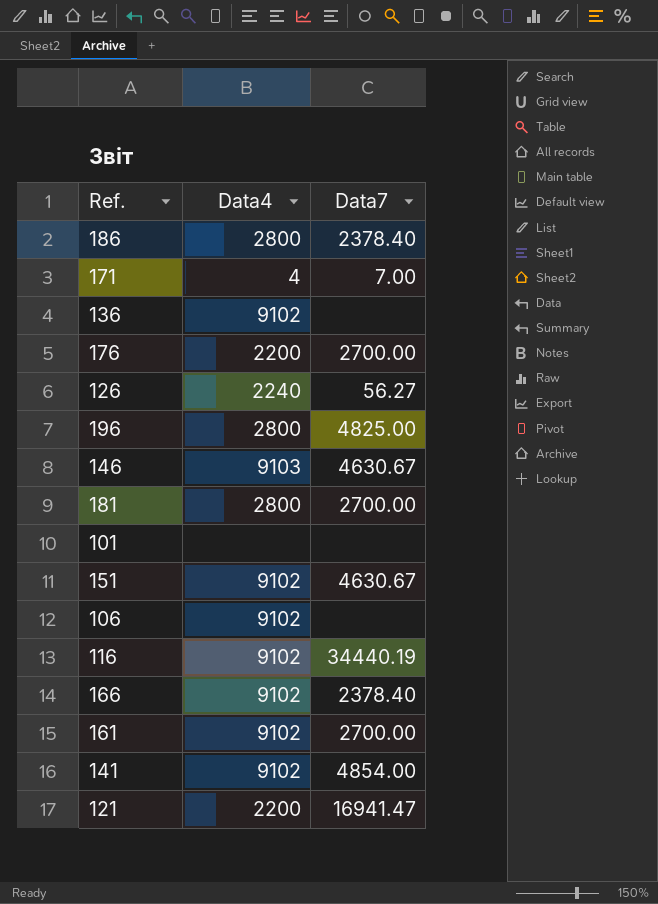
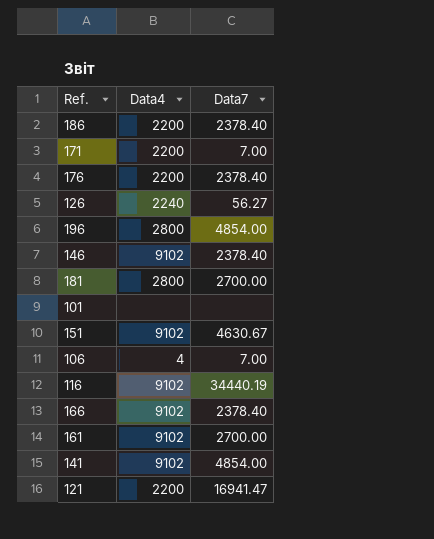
row 136: 9102 | none -> none
186 | Data4: 2800 -> 2200
171 | Data4: 4 -> 2200
176 | Data7: 2700.00 -> 2378.40
196 | Data7: 4825.00 -> 4854.00
146 | Data4: 9103 -> 9102
146 | Data7: 4630.67 -> 2378.40
106 | Data4: 9102 -> 4
106 | Data7: none -> 7.00

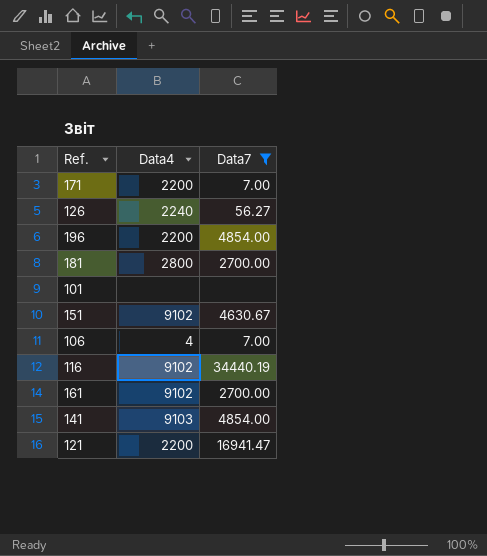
filter: none -> Data7 != 2378.40
196 | Data4: 2800 -> 2200
141 | Data4: 9102 -> 9103

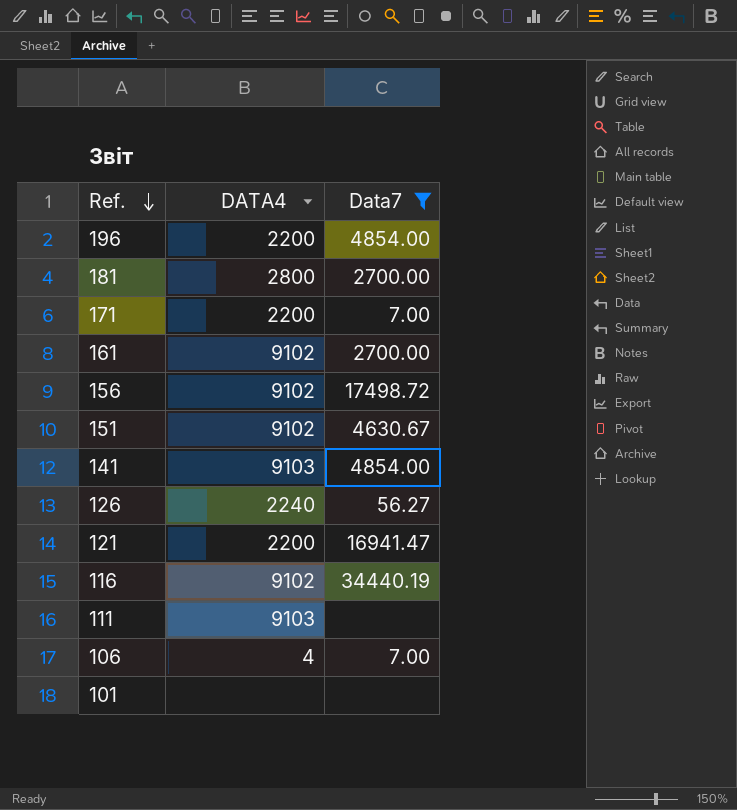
row order: none -> Ref. descending
column name: Data4 -> DATA4
row 156: none -> 9102 | 17498.72
row 111: none -> 9103 | none

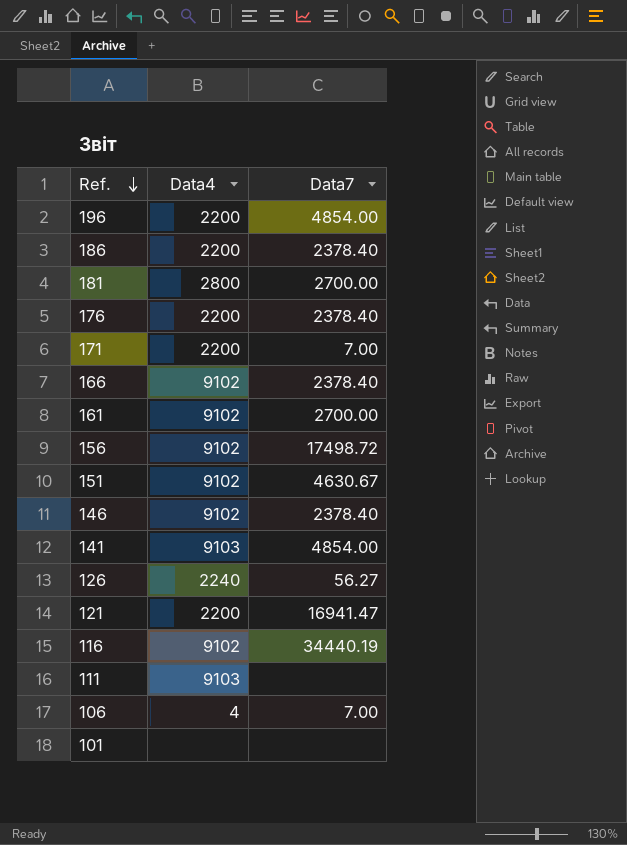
filter: Data7 != 2378.40 -> none
column name: DATA4 -> Data4

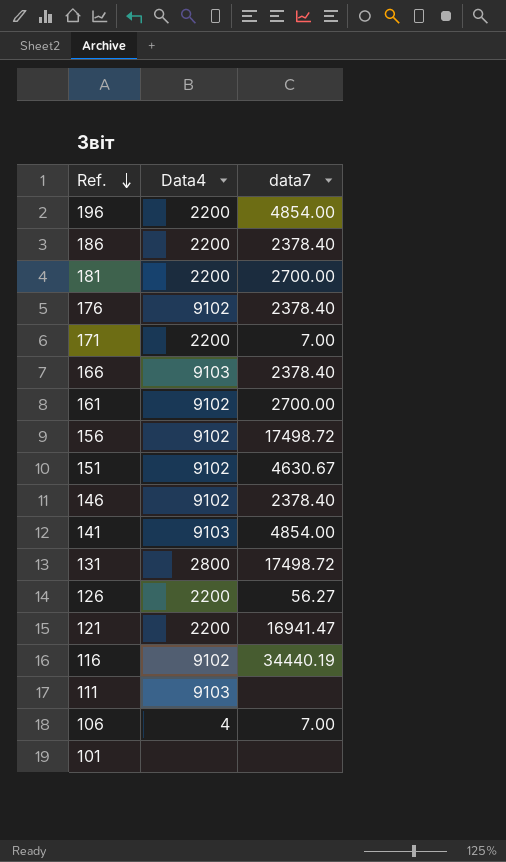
column name: Data7 -> data7
181 | Data4: 2800 -> 2200
176 | Data4: 2200 -> 9102
166 | Data4: 9102 -> 9103
row 131: none -> 2800 | 17498.72
126 | Data4: 2240 -> 2200

